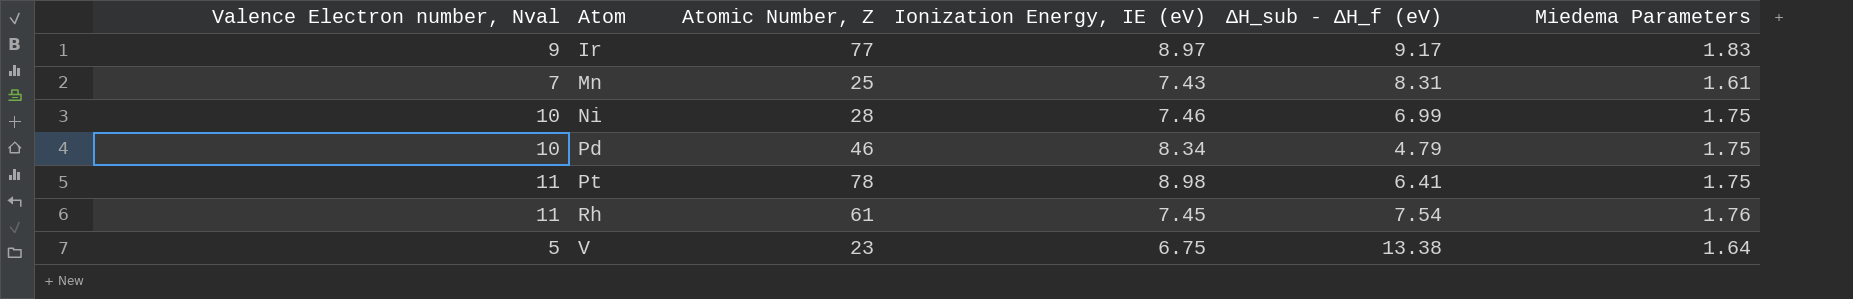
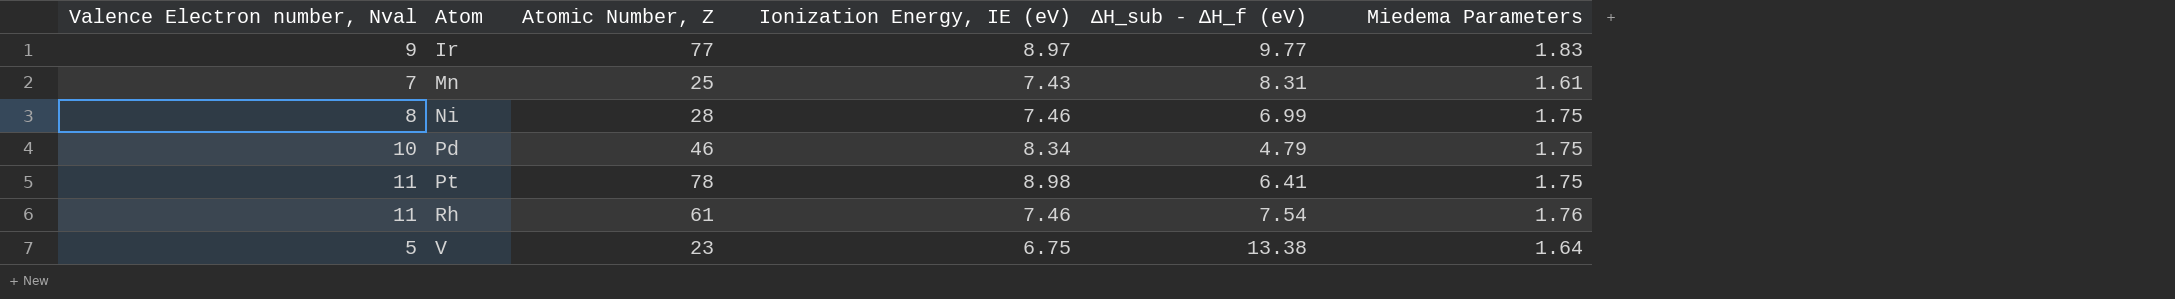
Ir | ΔH_sub - ΔH_f (eV): 9.17 -> 9.77
Ni | Valence Electron number, Nval: 10 -> 8
Rh | Ionization Energy, IE (eV): 7.45 -> 7.46

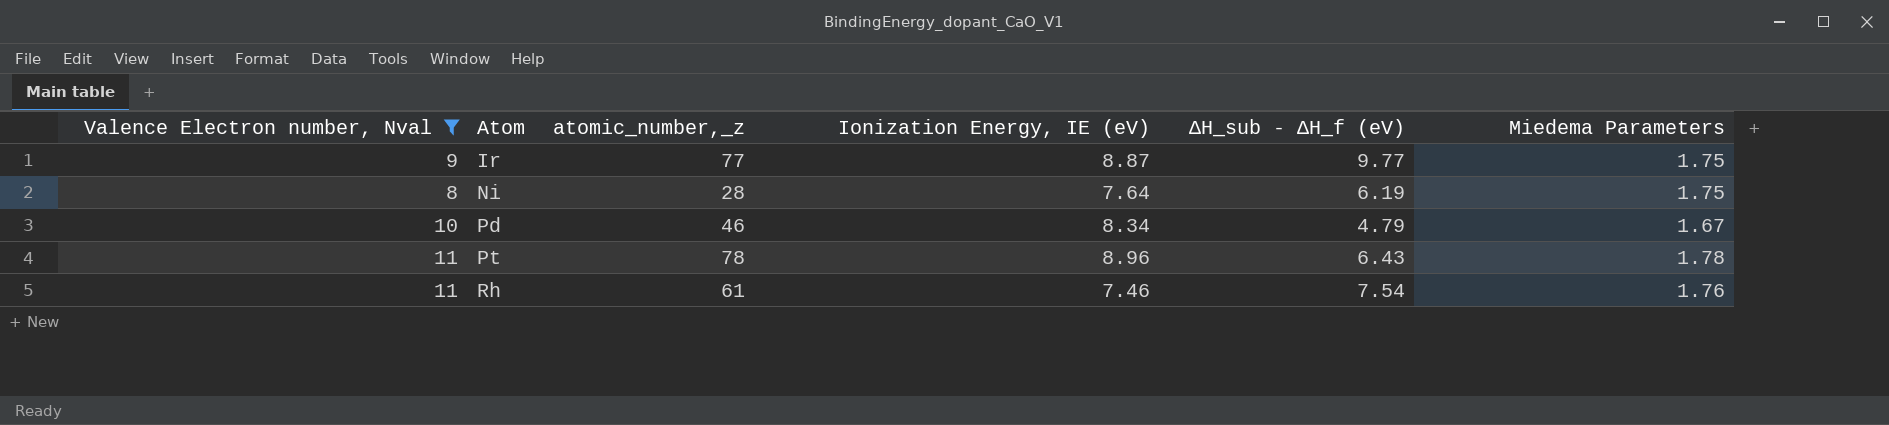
filter: none -> Valence Electron number, Nval >= 8
column name: Atomic Number, Z -> atomic_number,_z
Ir | Ionization Energy, IE (eV): 8.97 -> 8.87
Ir | Miedema Parameters: 1.83 -> 1.75
Ni | Ionization Energy, IE (eV): 7.46 -> 7.64
Ni | ΔH_sub - ΔH_f (eV): 6.99 -> 6.19
Pd | Miedema Parameters: 1.75 -> 1.67
Pt | Ionization Energy, IE (eV): 8.98 -> 8.96
Pt | ΔH_sub - ΔH_f (eV): 6.41 -> 6.43
Pt | Miedema Parameters: 1.75 -> 1.78

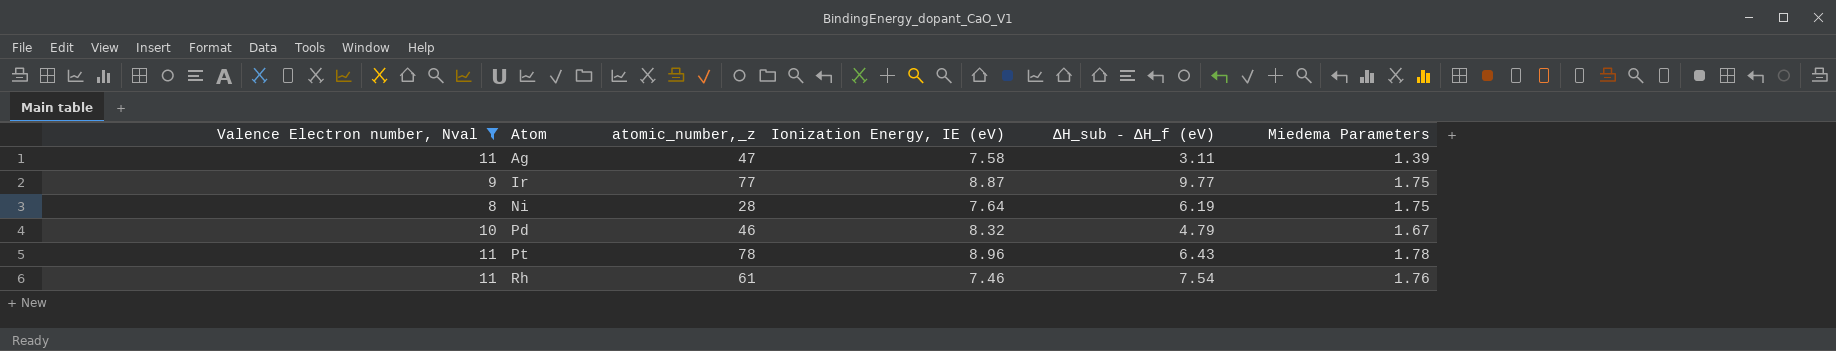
row Ag: none -> 11 | 47 | 7.58 | 3.11 | 1.39
Pd | Ionization Energy, IE (eV): 8.34 -> 8.32

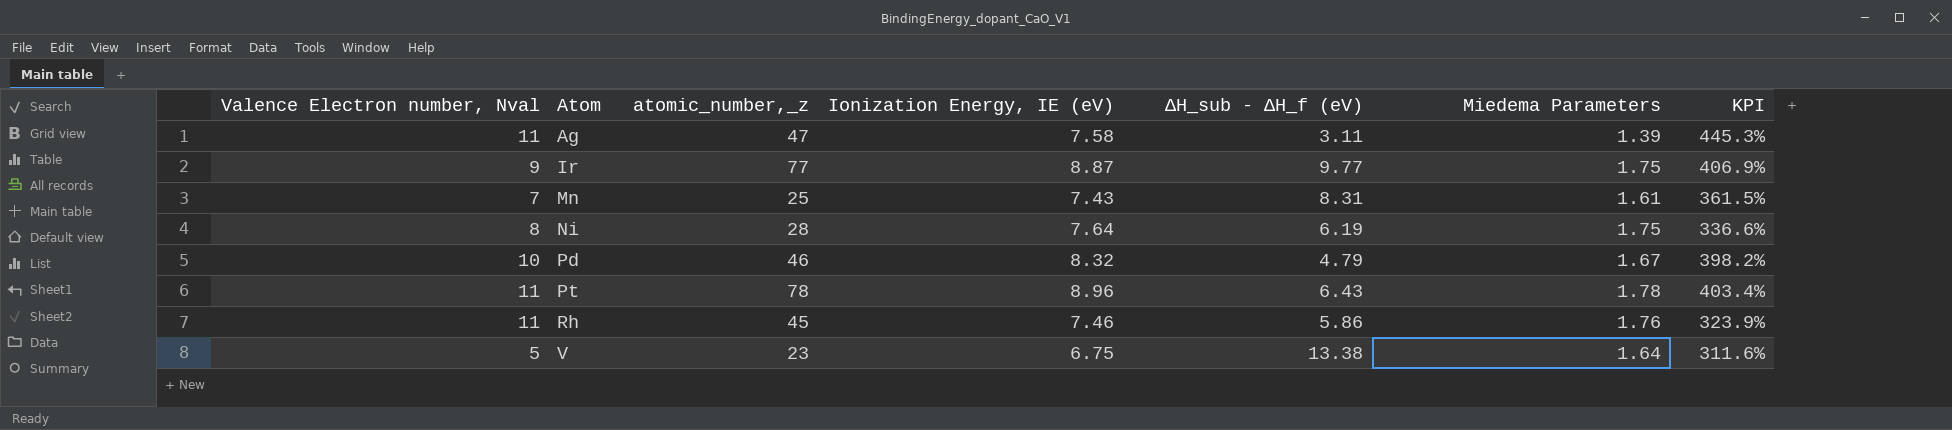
filter: Valence Electron number, Nval >= 8 -> none
column KPI | formula: none -> ([Ionization Energy, IE (eV)] - [Miedema Parameters]) / [Miedema Parameters]
Rh | atomic_number,_z: 61 -> 45
Rh | ΔH_sub - ΔH_f (eV): 7.54 -> 5.86

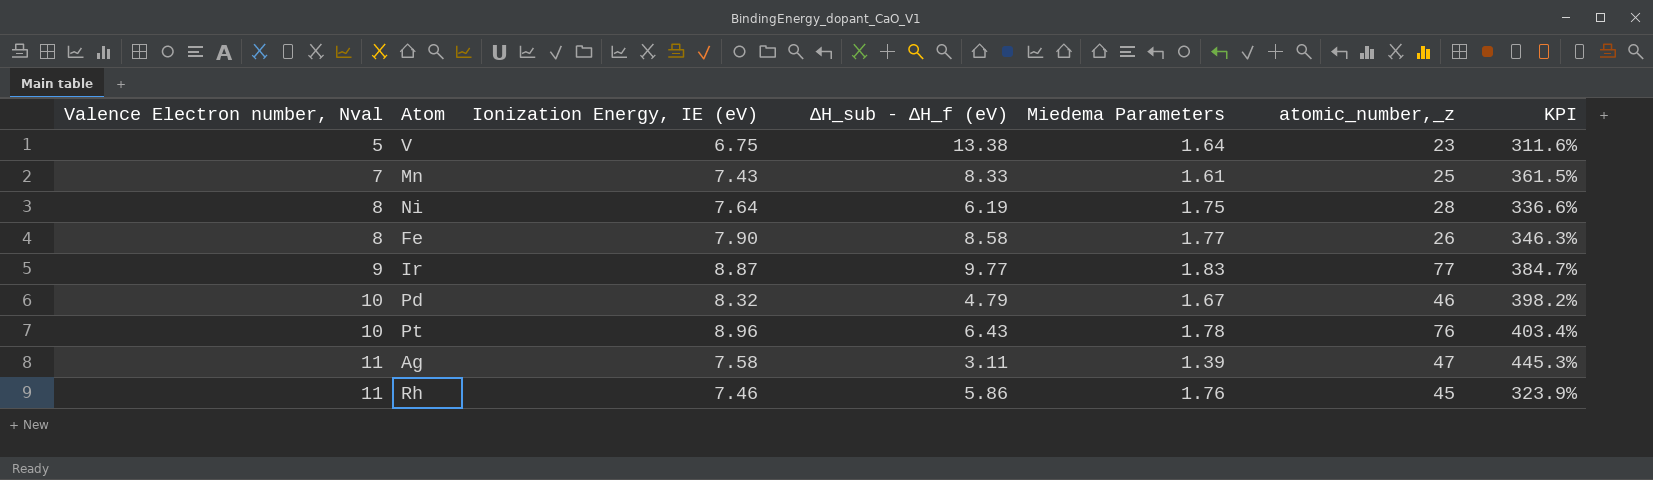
row order: Atom ascending -> Valence Electron number, Nval ascending
column atomic_number,_z | position: 3 -> 6
Mn | ΔH_sub - ΔH_f (eV): 8.31 -> 8.33
row Fe: none -> 8 | 7.90 | 8.58 | 1.77 | 26 | 346.3%
Ir | Miedema Parameters: 1.75 -> 1.83
Ir | KPI: 406.9% -> 384.7%
Pt | Valence Electron number, Nval: 11 -> 10
Pt | atomic_number,_z: 78 -> 76

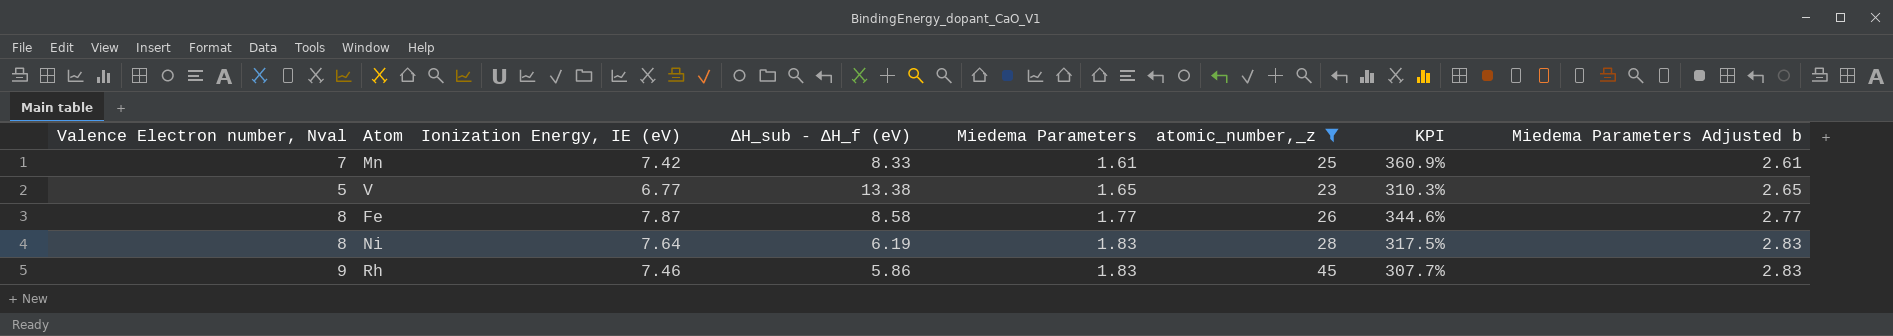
filter: none -> atomic_number,_z <= 45
row order: Valence Electron number, Nval ascending -> Miedema Parameters ascending
column Miedema Parameters Adjusted b | formula: none -> [Miedema Parameters] + 1
Mn | Ionization Energy, IE (eV): 7.43 -> 7.42
Mn | KPI: 361.5% -> 360.9%
V | Ionization Energy, IE (eV): 6.75 -> 6.77
V | Miedema Parameters: 1.64 -> 1.65
V | KPI: 311.6% -> 310.3%
Fe | Ionization Energy, IE (eV): 7.90 -> 7.87
Fe | KPI: 346.3% -> 344.6%
Ni | Miedema Parameters: 1.75 -> 1.83
Ni | KPI: 336.6% -> 317.5%
Rh | Valence Electron number, Nval: 11 -> 9
Rh | Miedema Parameters: 1.76 -> 1.83
Rh | KPI: 323.9% -> 307.7%

